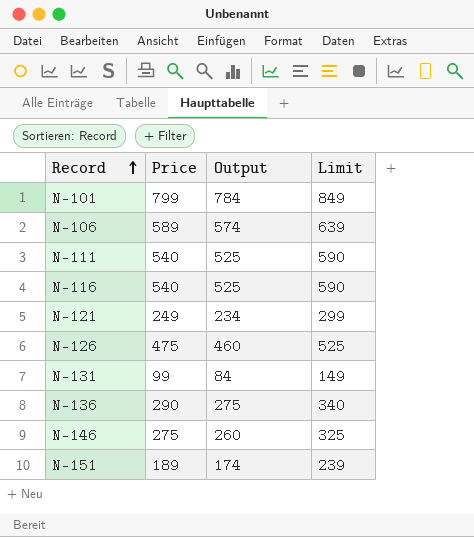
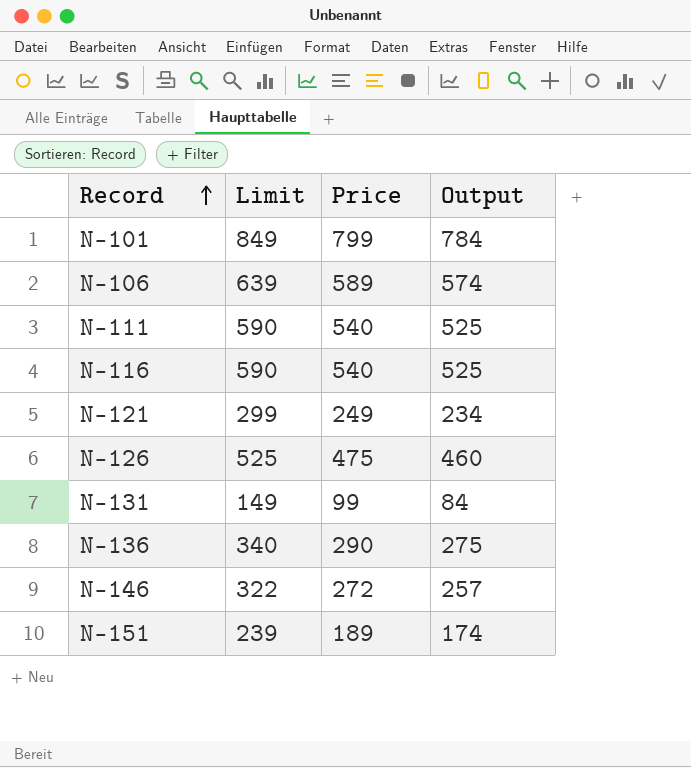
column Limit | position: 4 -> 2
N-146 | Limit: 325 -> 322
N-146 | Price: 275 -> 272
N-146 | Output: 260 -> 257

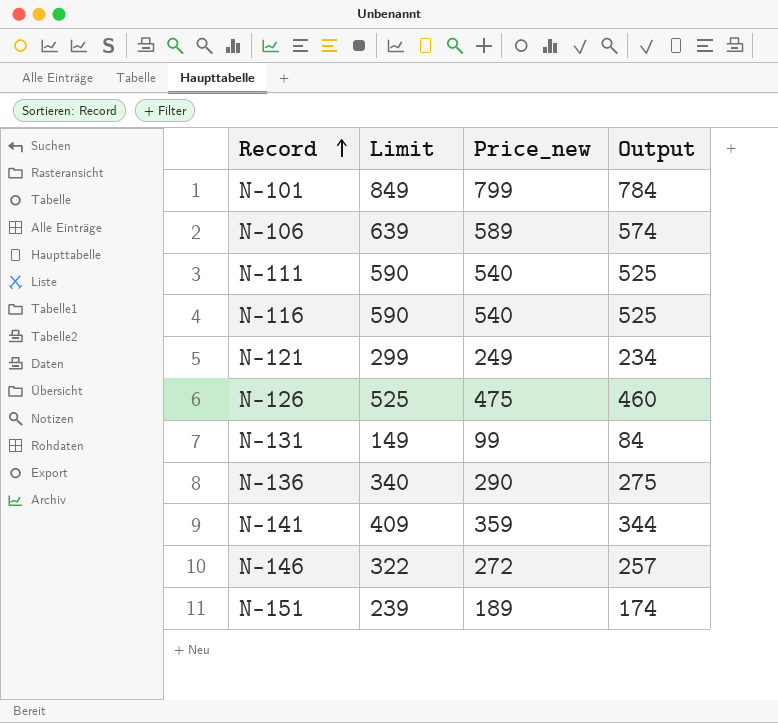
column name: Price -> Price_new
row N-141: none -> 409 | 359 | 344

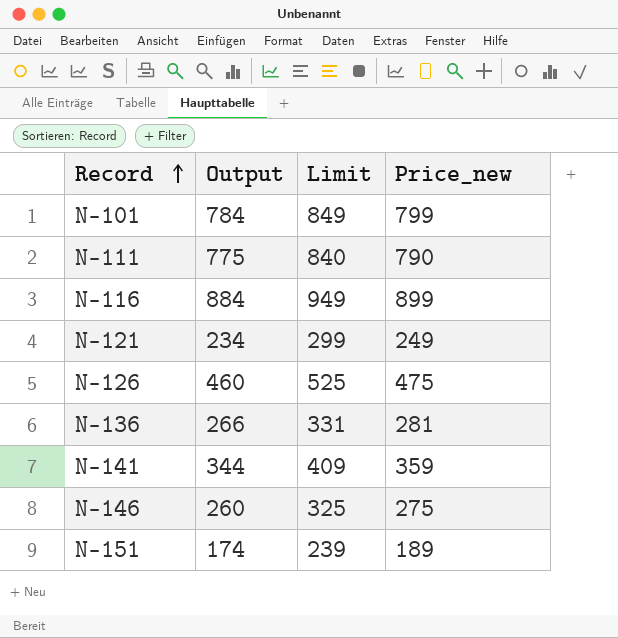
column Output | position: 4 -> 2
row N-106: 639 | 589 | 574 -> none
row N-131: 149 | 99 | 84 -> none
N-111 | Output: 525 -> 775
N-111 | Limit: 590 -> 840
N-111 | Price_new: 540 -> 790
N-116 | Output: 525 -> 884
N-116 | Limit: 590 -> 949
N-116 | Price_new: 540 -> 899
N-136 | Output: 275 -> 266
N-136 | Limit: 340 -> 331
N-136 | Price_new: 290 -> 281
N-146 | Output: 257 -> 260
N-146 | Limit: 322 -> 325
N-146 | Price_new: 272 -> 275

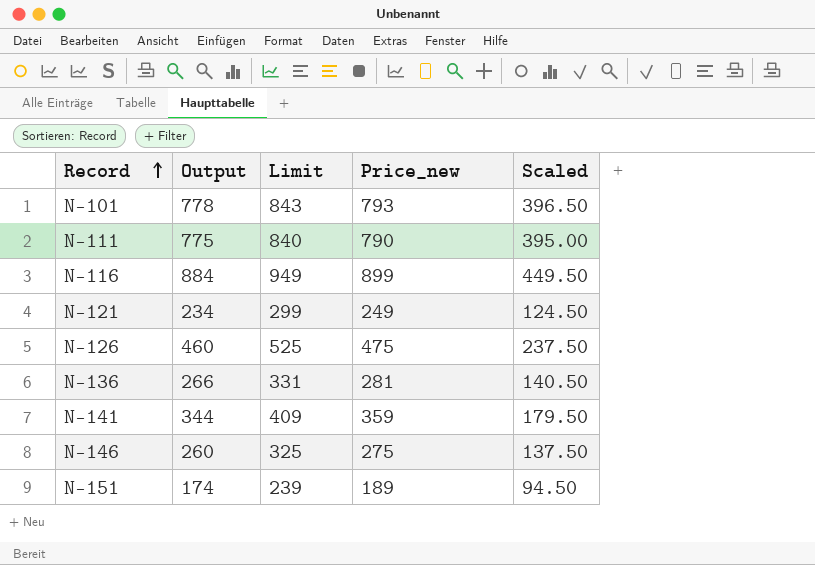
column Scaled | formula: none -> [Price_new] * 0.5
N-101 | Output: 784 -> 778
N-101 | Limit: 849 -> 843
N-101 | Price_new: 799 -> 793

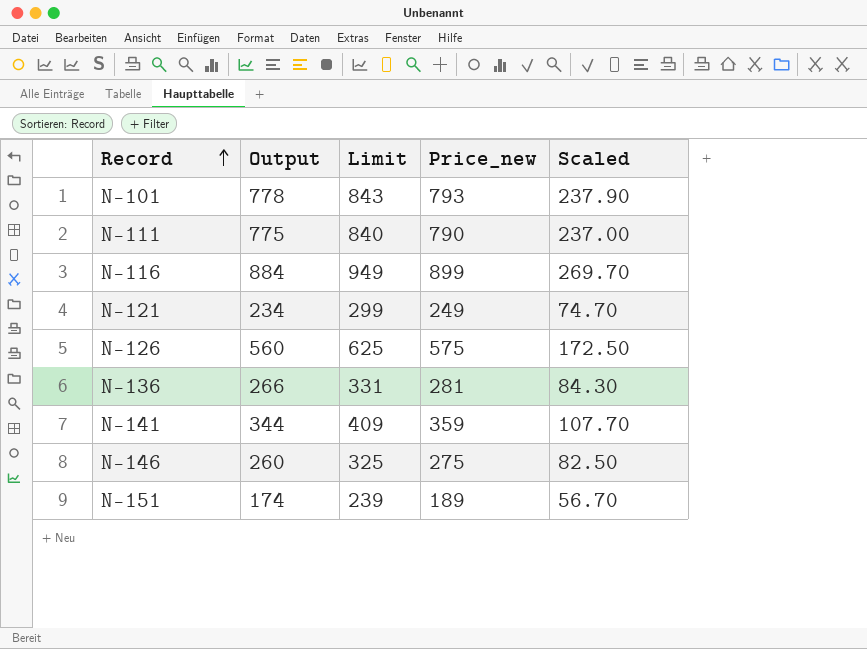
column Scaled | formula: [Price_new] * 0.5 -> [Price_new] * 0.3
N-126 | Output: 460 -> 560
N-126 | Limit: 525 -> 625
N-126 | Price_new: 475 -> 575

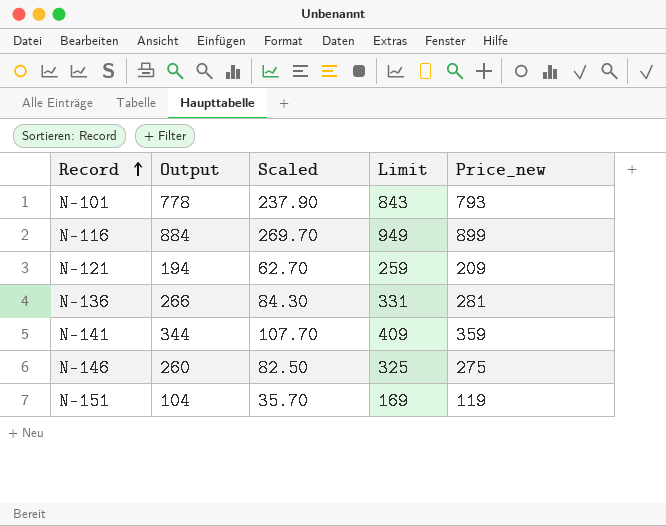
column Scaled | position: 5 -> 3
row N-111: 775 | 840 | 790 | 237.00 -> none
row N-126: 560 | 625 | 575 | 172.50 -> none
N-121 | Output: 234 -> 194
N-121 | Scaled: 74.70 -> 62.70
N-121 | Limit: 299 -> 259
N-121 | Price_new: 249 -> 209
N-151 | Output: 174 -> 104
N-151 | Scaled: 56.70 -> 35.70
N-151 | Limit: 239 -> 169
N-151 | Price_new: 189 -> 119

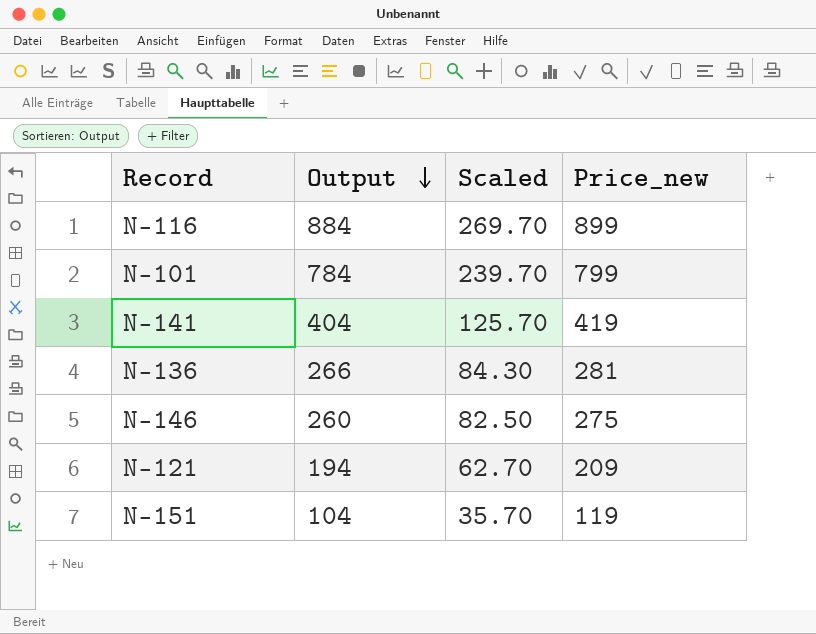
row order: Record ascending -> Output descending
column Limit | formula: [Price_new] + 50 -> none
N-101 | Output: 778 -> 784
N-101 | Scaled: 237.90 -> 239.70
N-101 | Price_new: 793 -> 799
N-141 | Output: 344 -> 404
N-141 | Scaled: 107.70 -> 125.70
N-141 | Price_new: 359 -> 419

